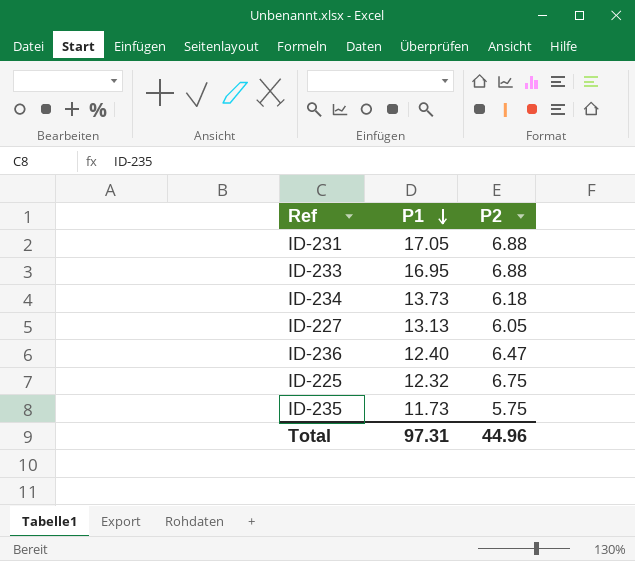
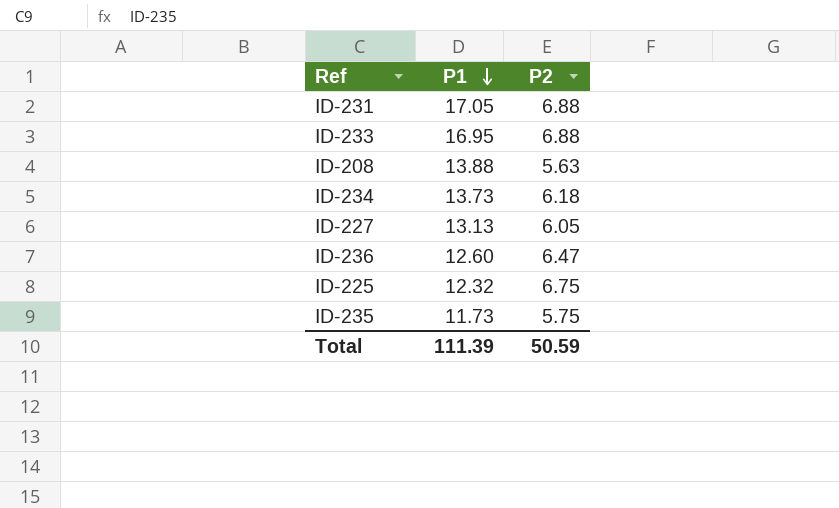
row ID-208: none -> 13.88 | 5.63
ID-236 | P1: 12.40 -> 12.60
Total | P1: 97.31 -> 111.39
Total | P2: 44.96 -> 50.59

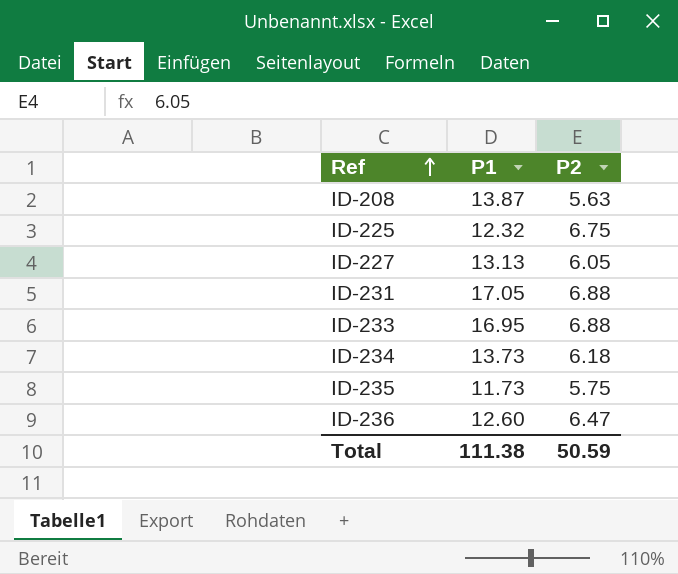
row order: P1 descending -> Ref ascending
ID-208 | P1: 13.88 -> 13.87
Total | P1: 111.39 -> 111.38

